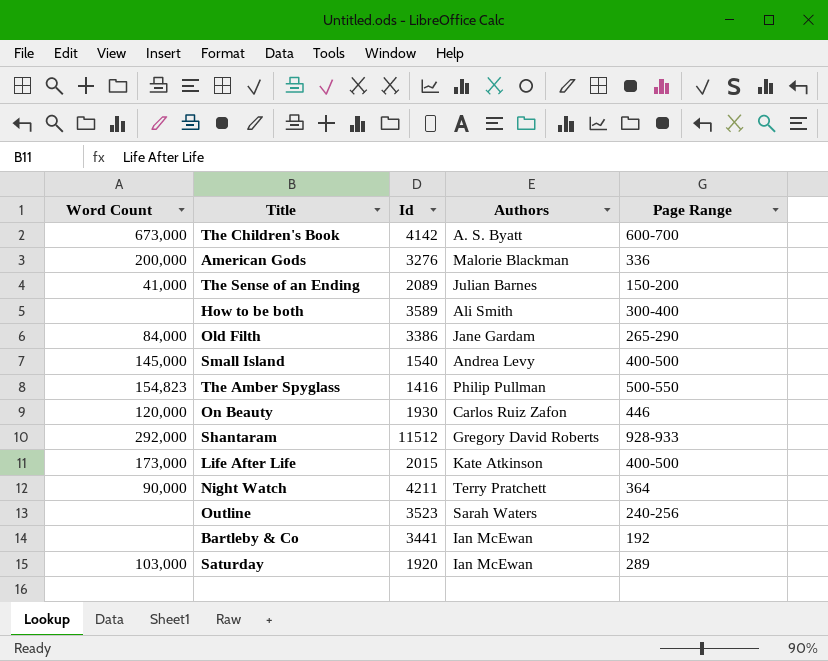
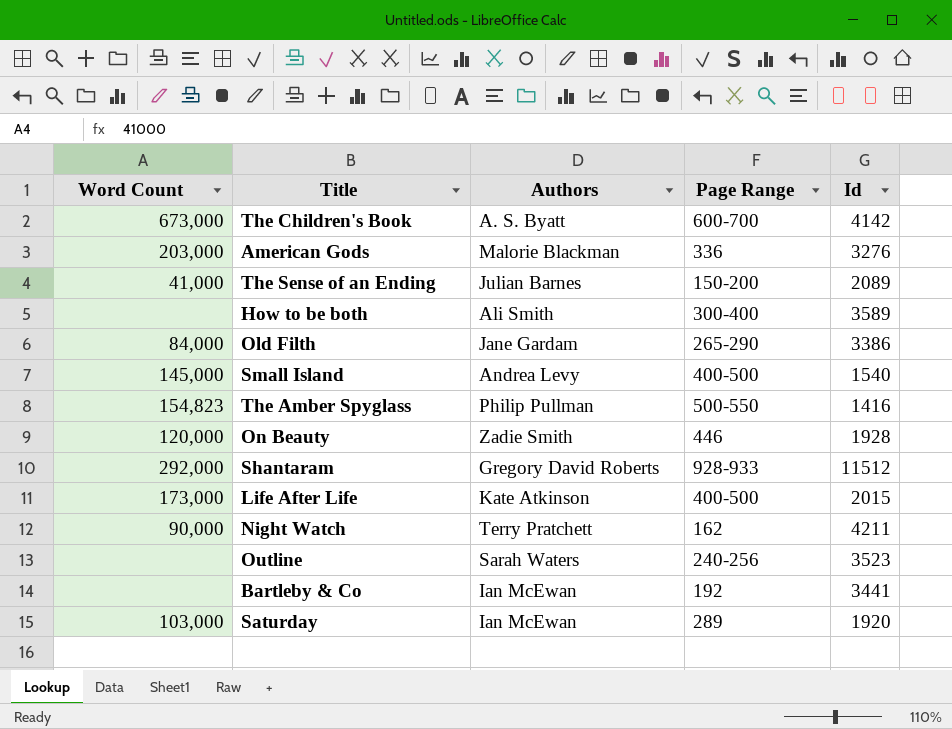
column Id | position: 3 -> 5
American Gods | Word Count: 200,000 -> 203,000
On Beauty | Authors: Carlos Ruiz Zafon -> Zadie Smith
On Beauty | Id: 1930 -> 1928
Night Watch | Page Range: 364 -> 162

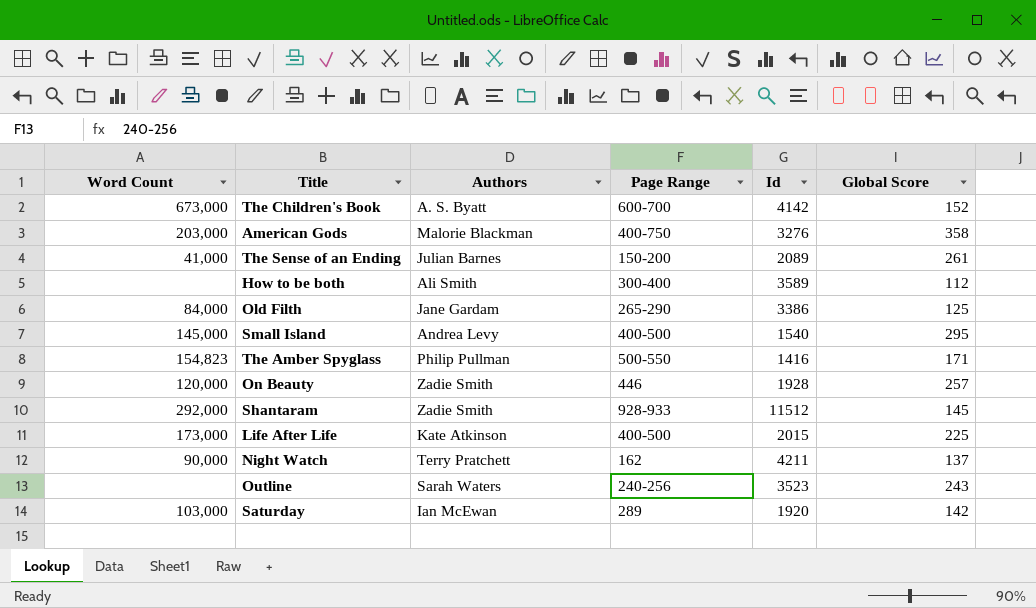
column Global Score | position: none -> 6
row Bartleby & Co: none | Ian McEwan | 192 | 3441 -> none
American Gods | Page Range: 336 -> 400-750
Shantaram | Authors: Gregory David Roberts -> Zadie Smith

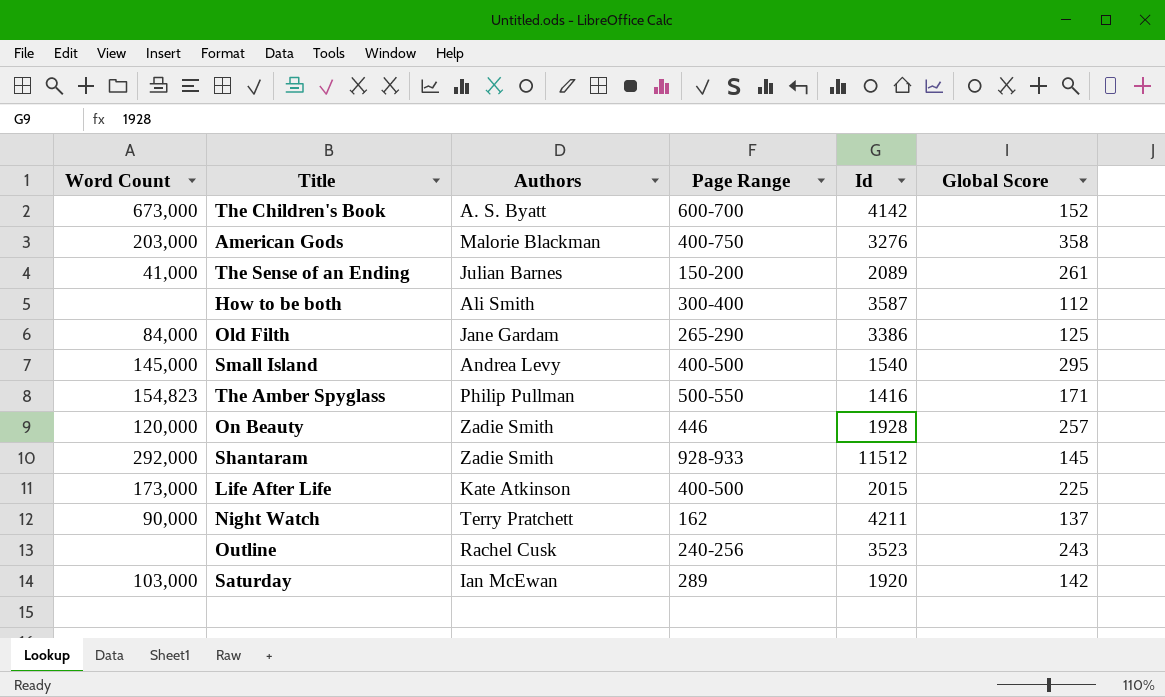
How to be both | Id: 3589 -> 3587
Outline | Authors: Sarah Waters -> Rachel Cusk

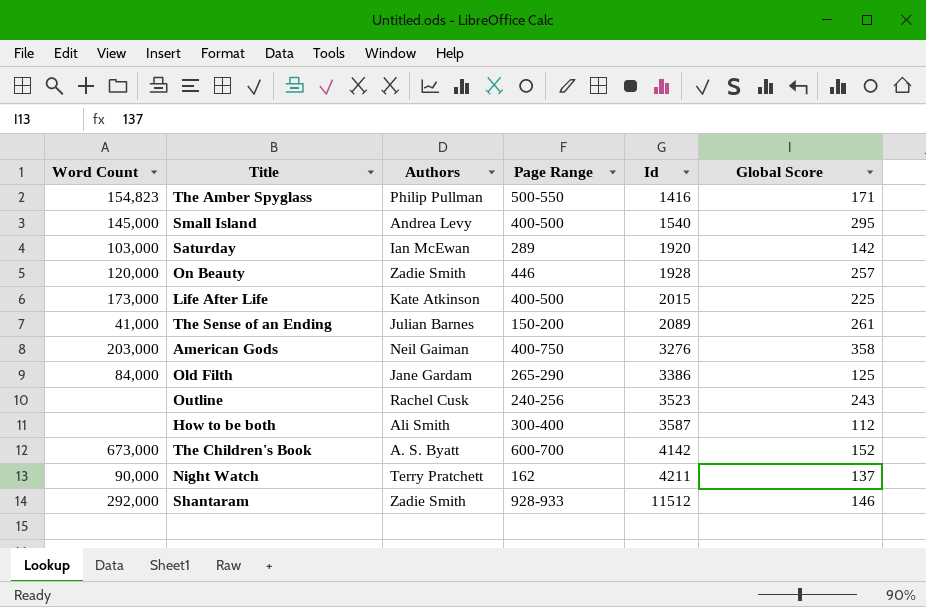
row order: none -> Id ascending
American Gods | Authors: Malorie Blackman -> Neil Gaiman
Shantaram | Global Score: 145 -> 146

